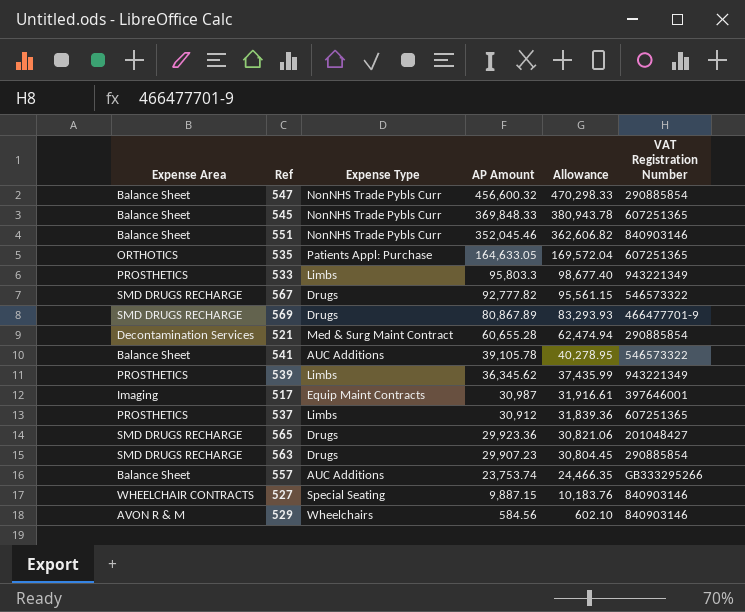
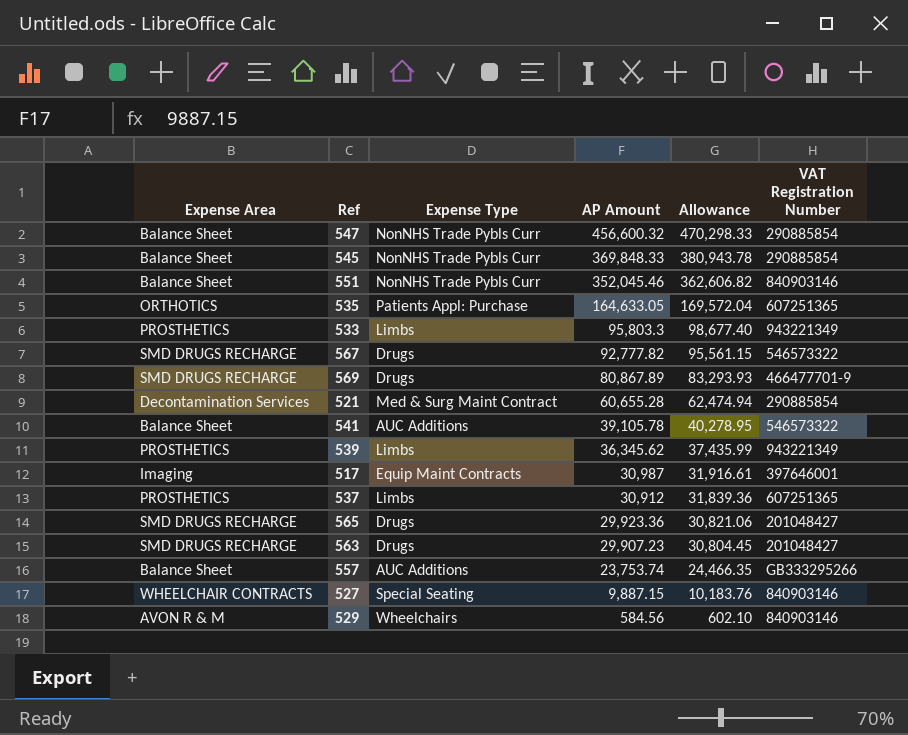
545 | VAT Registration Number: 607251365 -> 290885854
563 | VAT Registration Number: 290885854 -> 201048427

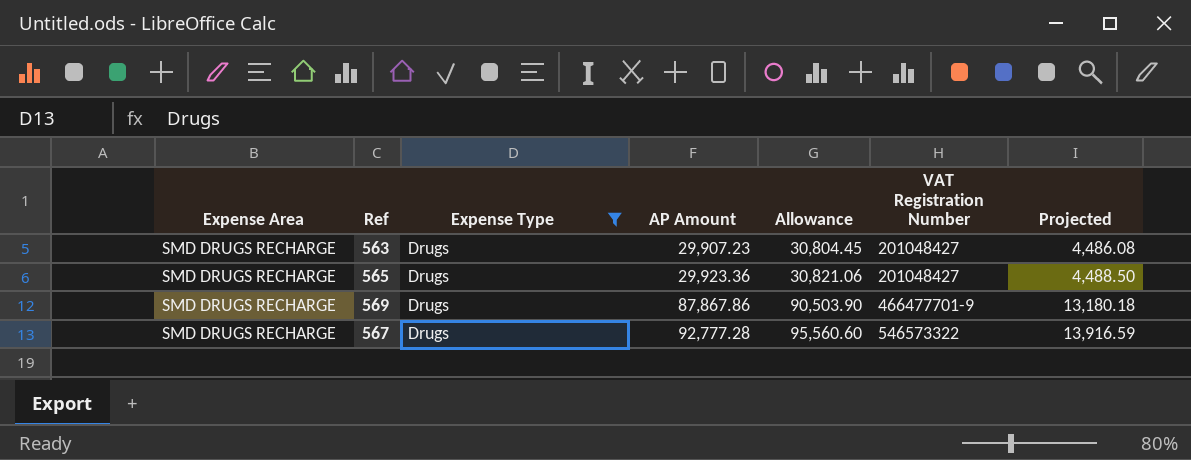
filter: none -> Expense Type = Drugs
row order: AP Amount descending -> AP Amount ascending
column Projected | formula: none -> [AP Amount] * 0.15
569 | AP Amount: 80,867.89 -> 87,867.86
569 | Allowance: 83,293.93 -> 90,503.90
567 | AP Amount: 92,777.82 -> 92,777.28
567 | Allowance: 95,561.15 -> 95,560.60

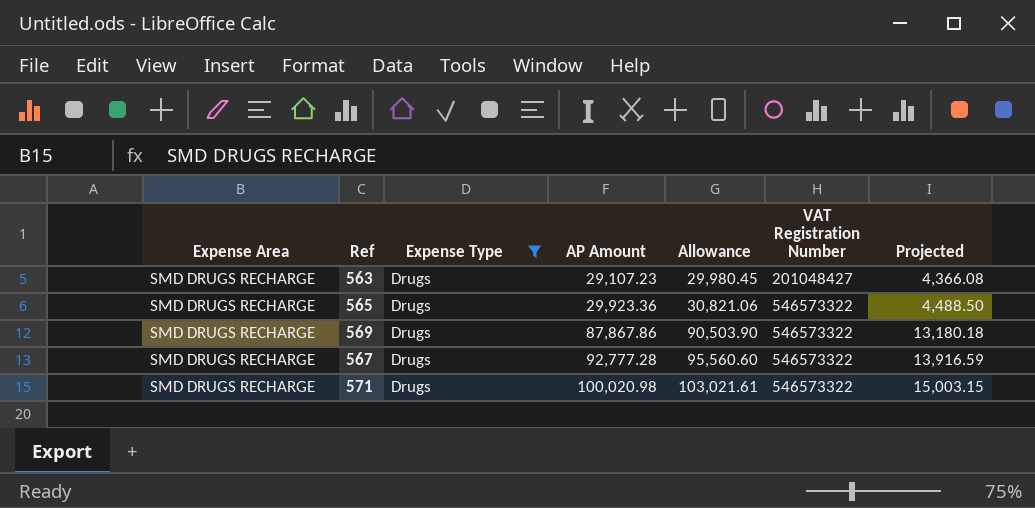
563 | AP Amount: 29,907.23 -> 29,107.23
563 | Allowance: 30,804.45 -> 29,980.45
563 | Projected: 4,486.08 -> 4,366.08
565 | VAT Registration Number: 201048427 -> 546573322
569 | VAT Registration Number: 466477701-9 -> 546573322
row 571: none -> SMD DRUGS RECHARGE | Drugs | 100,020.98 | 103,021.61 | 546573322 | 15,003.15

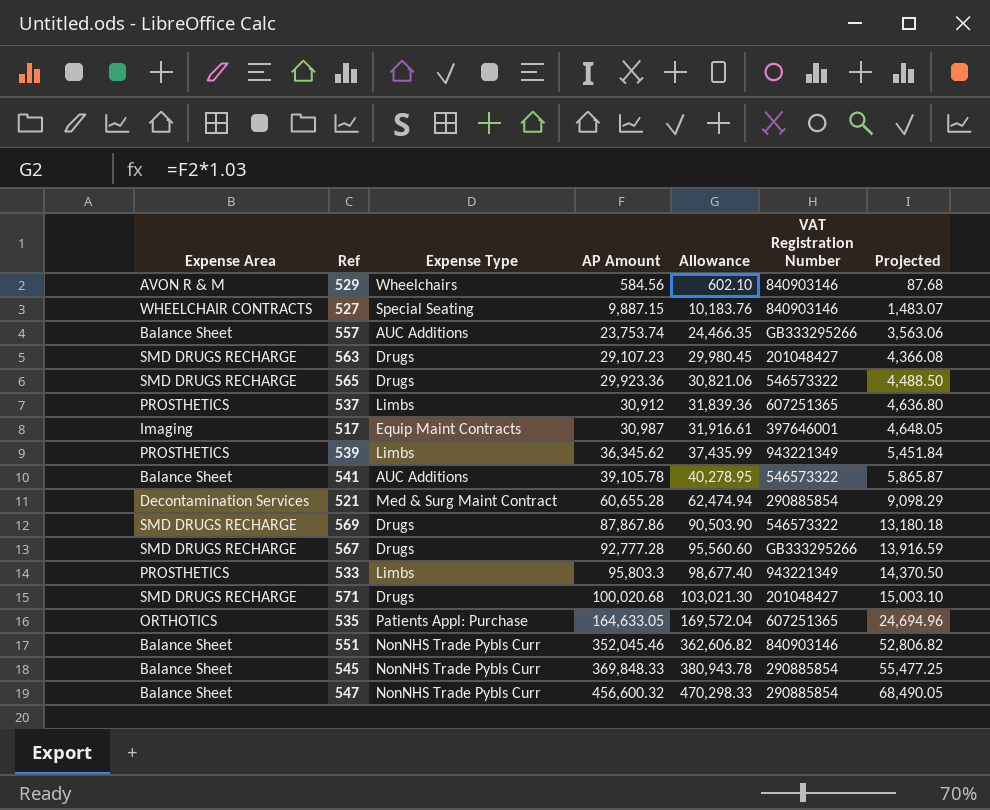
filter: Expense Type = Drugs -> none
567 | VAT Registration Number: 546573322 -> GB333295266
571 | AP Amount: 100,020.98 -> 100,020.68
571 | Allowance: 103,021.61 -> 103,021.30
571 | VAT Registration Number: 546573322 -> 201048427
571 | Projected: 15,003.15 -> 15,003.10

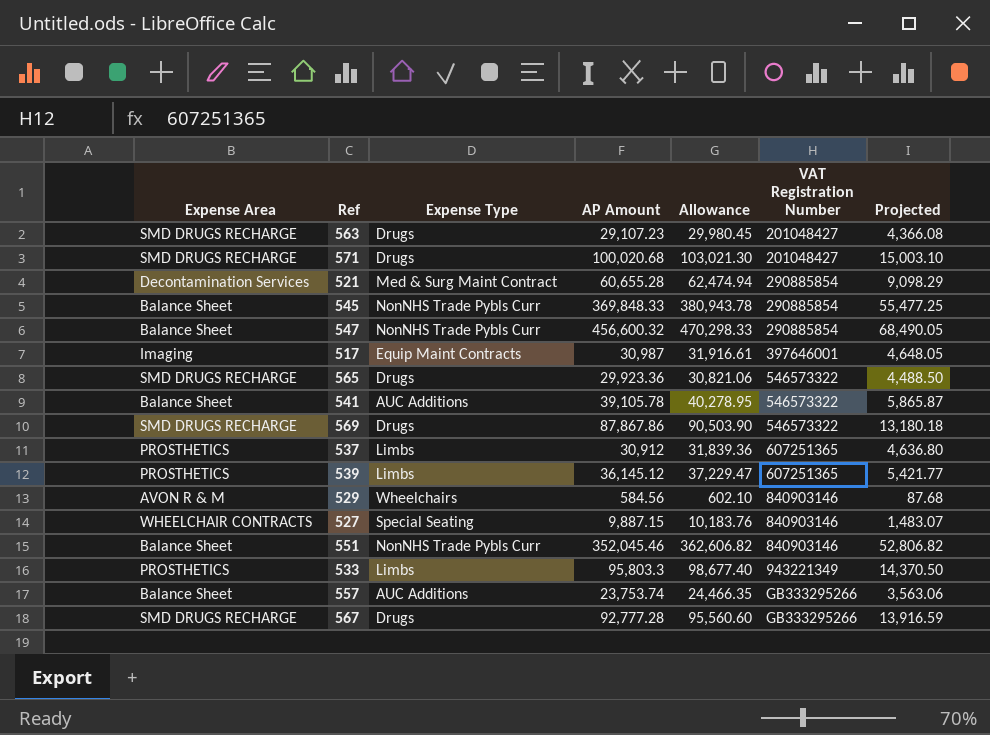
row order: AP Amount ascending -> VAT Registration Number ascending
row 535: ORTHOTICS | Patients Appl: Purchase | 164,633.05 | 169,572.04 | 607251365 | 24,694.96 -> none
539 | AP Amount: 36,345.62 -> 36,145.12
539 | Allowance: 37,435.99 -> 37,229.47
539 | VAT Registration Number: 943221349 -> 607251365
539 | Projected: 5,451.84 -> 5,421.77

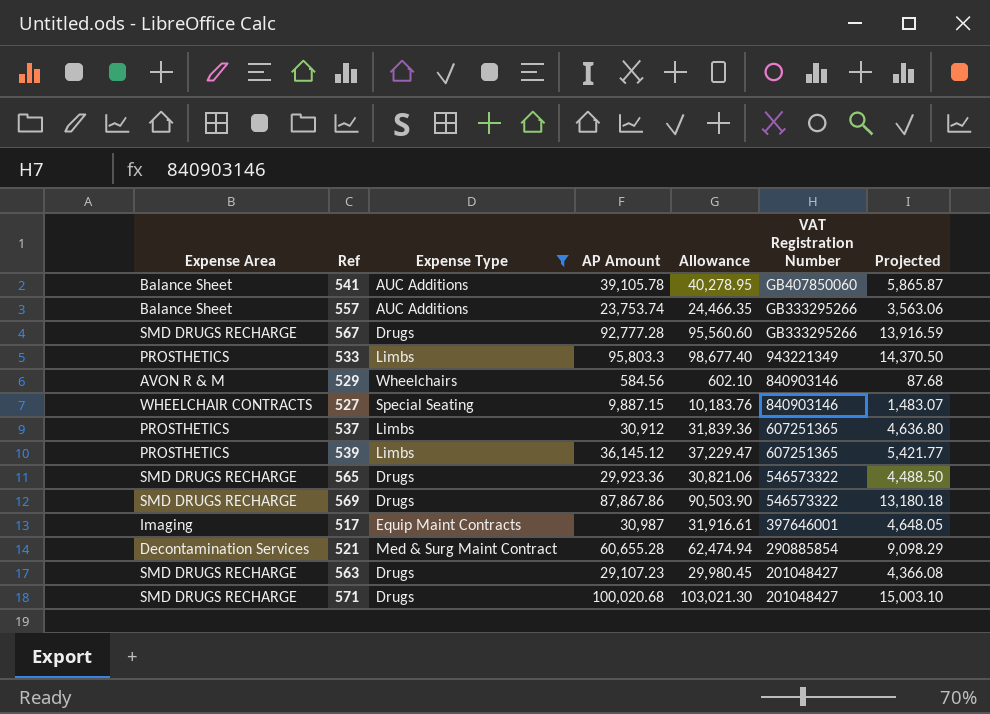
filter: none -> Expense Type != NonNHS Trade Pybls Curr
row order: VAT Registration Number ascending -> VAT Registration Number descending
541 | VAT Registration Number: 546573322 -> GB407850060

